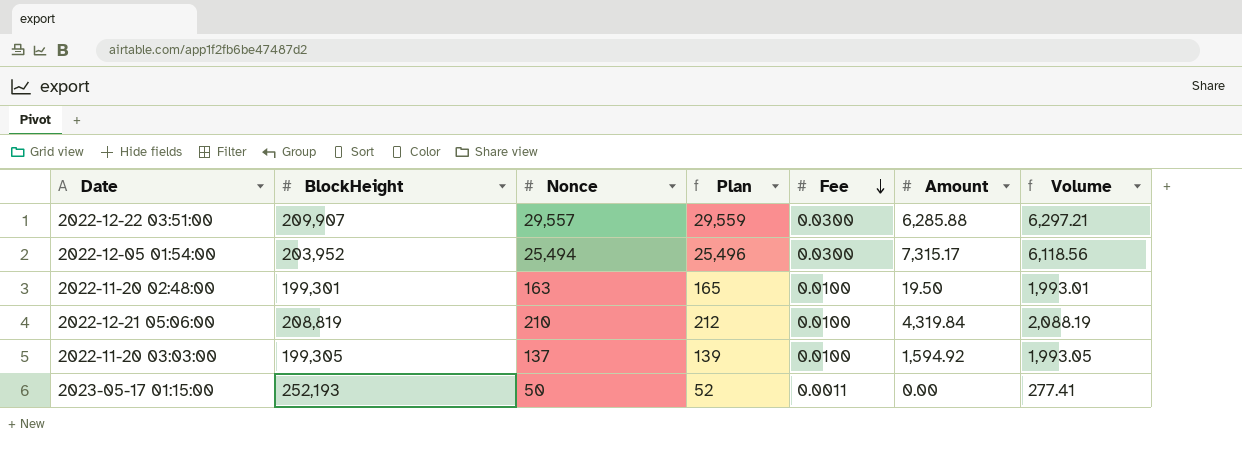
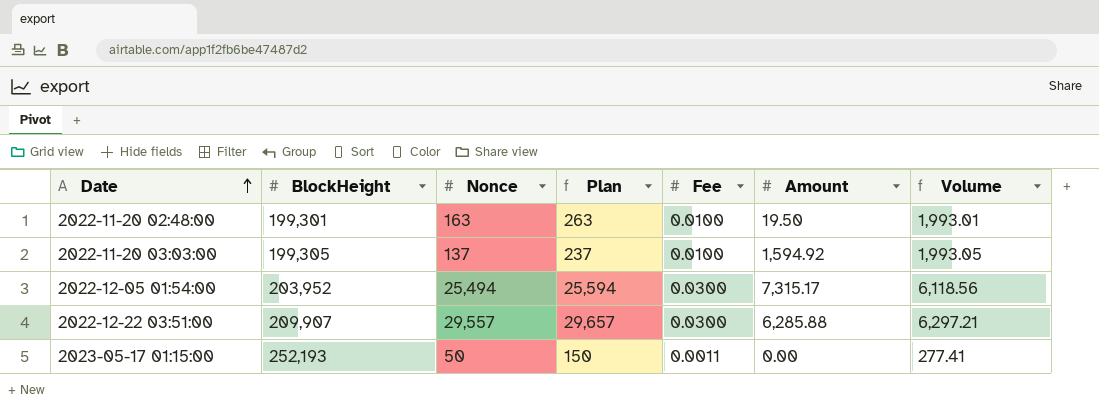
row order: Fee descending -> Date ascending
column Plan | formula: [Nonce] + 2 -> [Nonce] + 100
row 2022-12-21 05:06:00: 208,819 | 210 | 212 | 0.0100 | 4,319.84 | 2,088.19 -> none

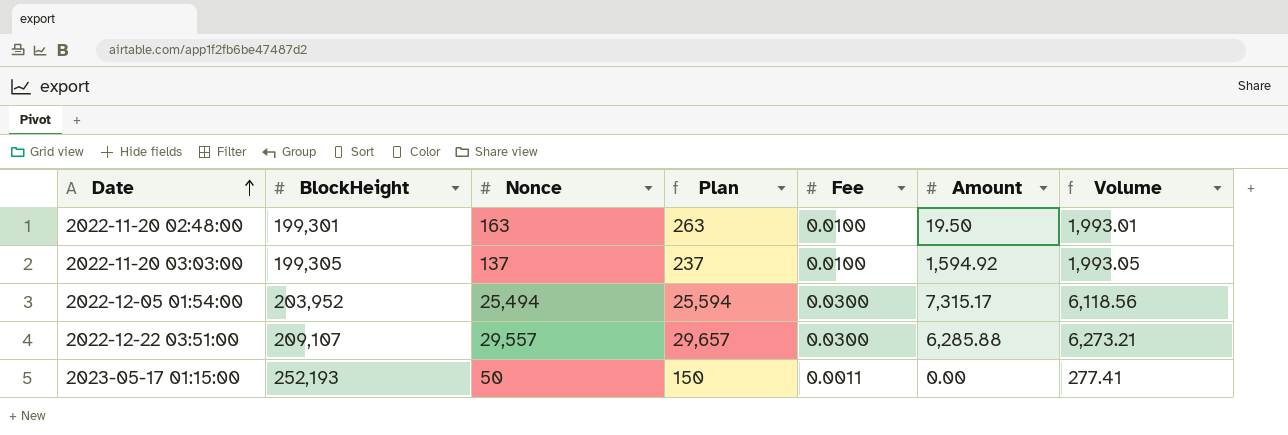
2022-12-22 03:51:00 | BlockHeight: 209,907 -> 209,107
2022-12-22 03:51:00 | Volume: 6,297.21 -> 6,273.21

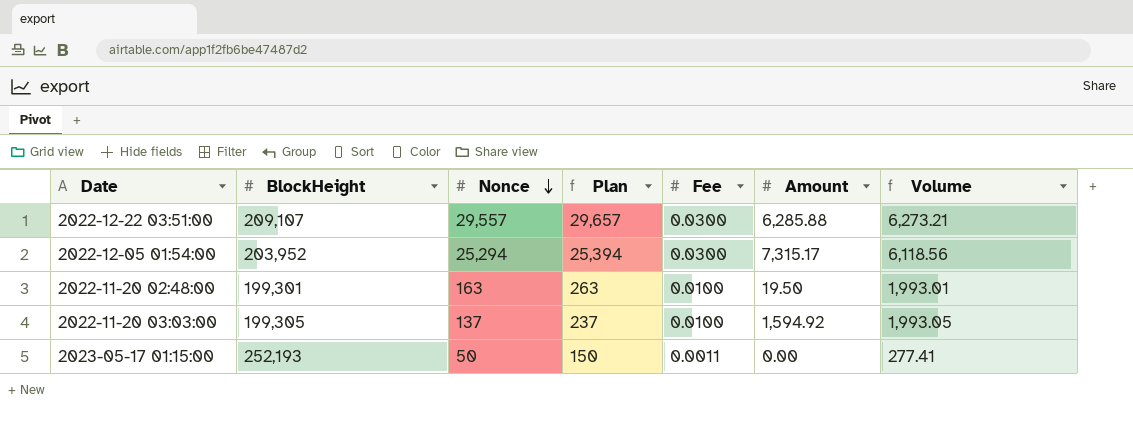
row order: Date ascending -> Nonce descending
2022-12-05 01:54:00 | Nonce: 25,494 -> 25,294
2022-12-05 01:54:00 | Plan: 25,594 -> 25,394

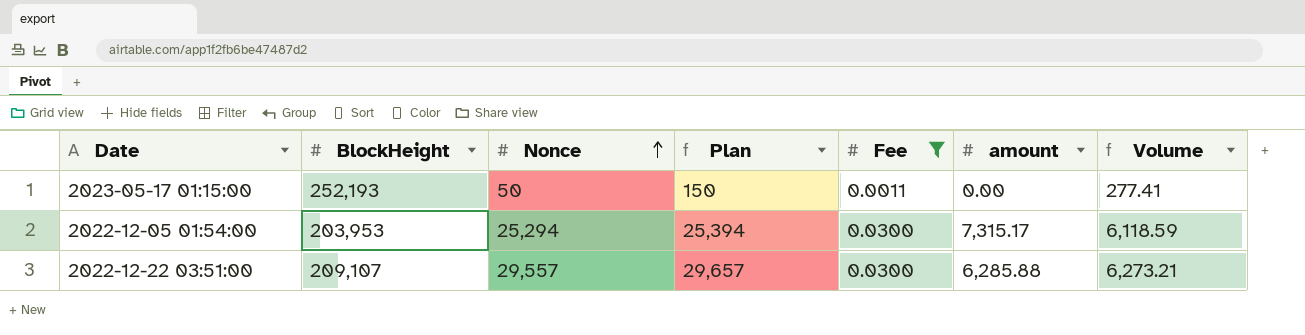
filter: none -> Fee != 0.0100
row order: Nonce descending -> Nonce ascending
column name: Amount -> amount
2022-12-05 01:54:00 | BlockHeight: 203,952 -> 203,953
2022-12-05 01:54:00 | Volume: 6,118.56 -> 6,118.59

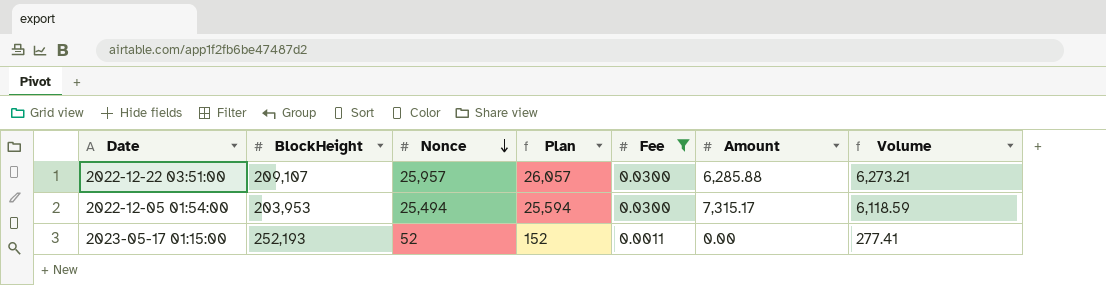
row order: Nonce ascending -> Nonce descending
column name: amount -> Amount
2022-12-22 03:51:00 | Nonce: 29,557 -> 25,957
2022-12-22 03:51:00 | Plan: 29,657 -> 26,057
2022-12-05 01:54:00 | Nonce: 25,294 -> 25,494
2022-12-05 01:54:00 | Plan: 25,394 -> 25,594
2023-05-17 01:15:00 | Nonce: 50 -> 52
2023-05-17 01:15:00 | Plan: 150 -> 152

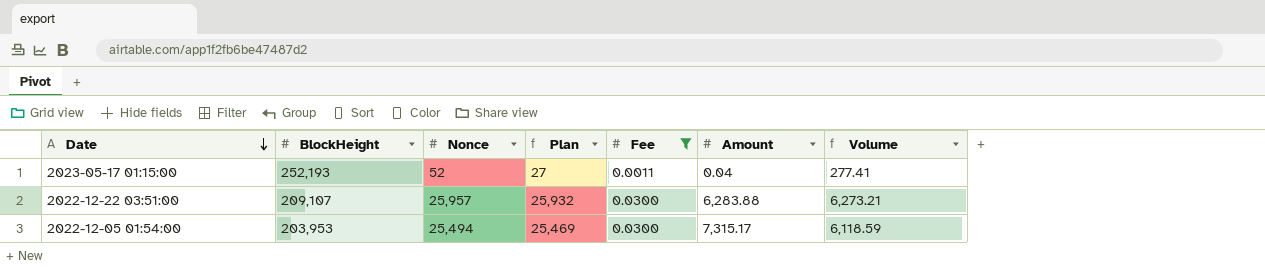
row order: Nonce descending -> Date descending
column Plan | formula: [Nonce] + 100 -> [Nonce] - 25
2023-05-17 01:15:00 | Amount: 0.00 -> 0.04
2022-12-22 03:51:00 | Amount: 6,285.88 -> 6,283.88

